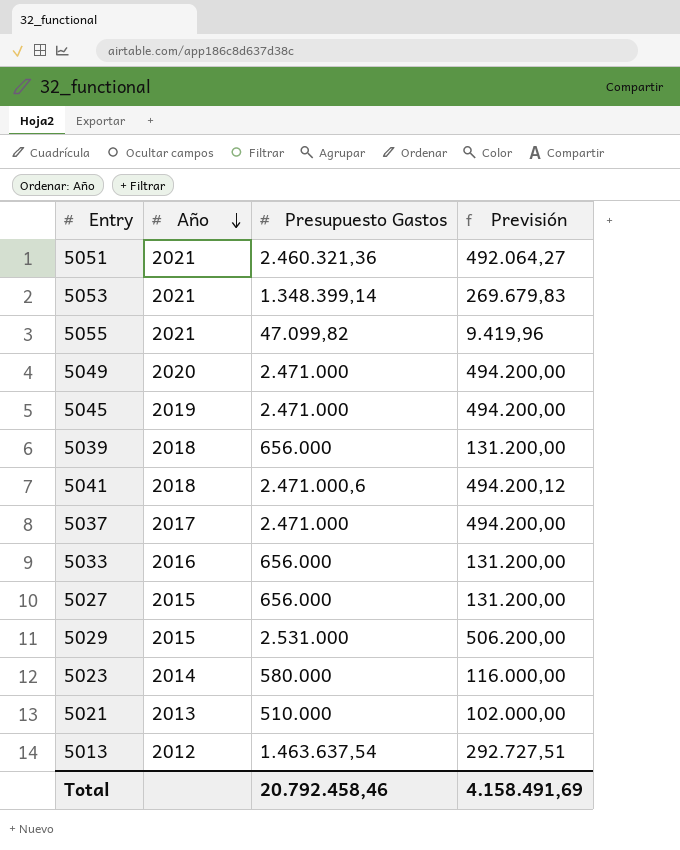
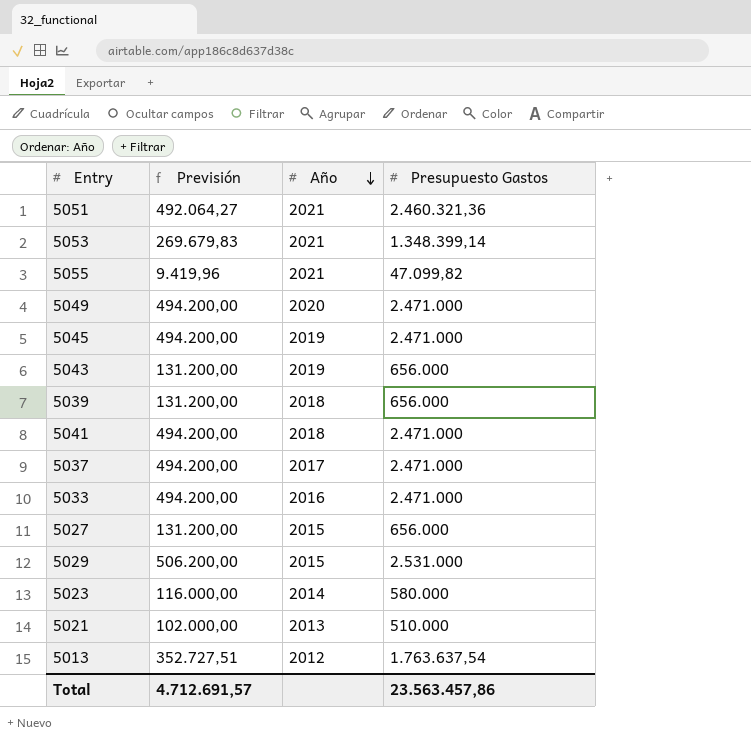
column Previsión | position: 4 -> 2
row 5043: none -> 131.200,00 | 2019 | 656.000
5041 | Previsión: 494.200,12 -> 494.200,00
5041 | Presupuesto Gastos: 2.471.000,6 -> 2.471.000
5033 | Previsión: 131.200,00 -> 494.200,00
5033 | Presupuesto Gastos: 656.000 -> 2.471.000
5013 | Previsión: 292.727,51 -> 352.727,51
5013 | Presupuesto Gastos: 1.463.637,54 -> 1.763.637,54
Total | Previsión: 4.158.491,69 -> 4.712.691,57
Total | Presupuesto Gastos: 20.792.458,46 -> 23.563.457,86

